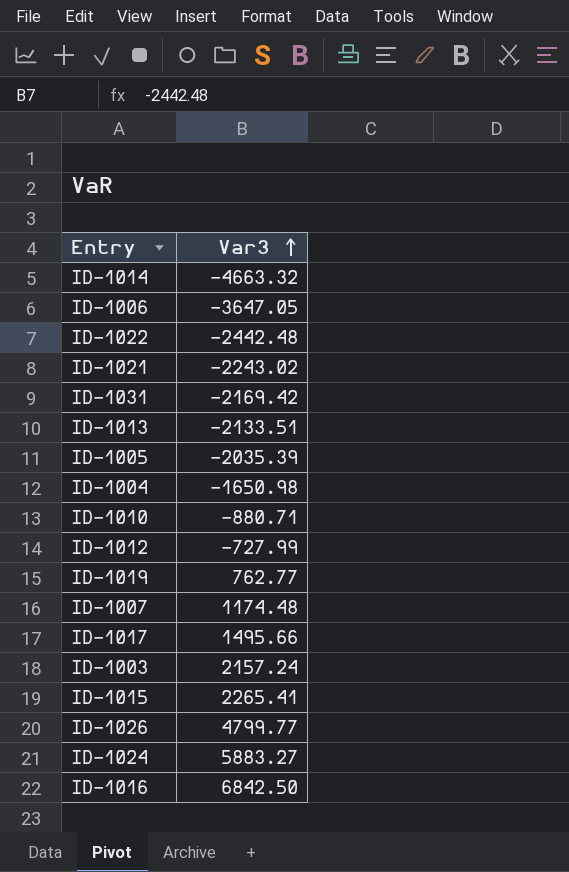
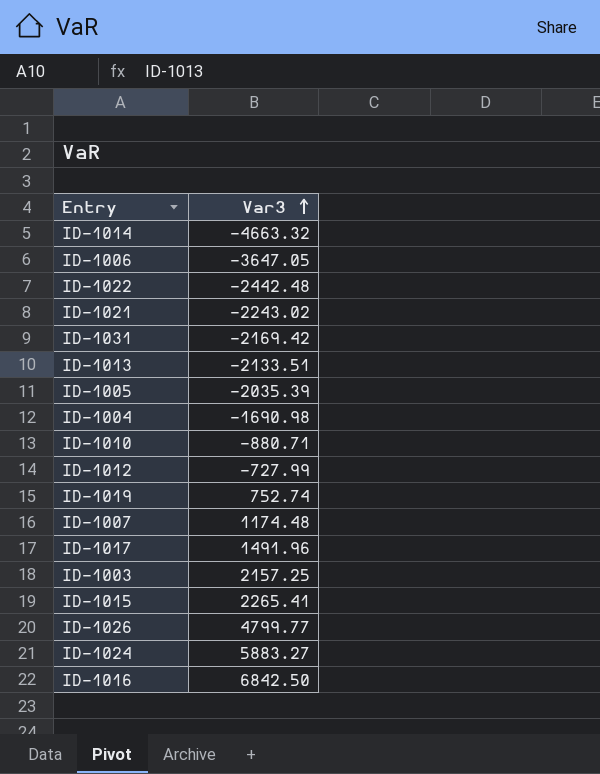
ID-1004 | Var3: -1650.98 -> -1690.98
ID-1019 | Var3: 762.77 -> 752.74
ID-1017 | Var3: 1495.66 -> 1491.96
ID-1003 | Var3: 2157.24 -> 2157.25

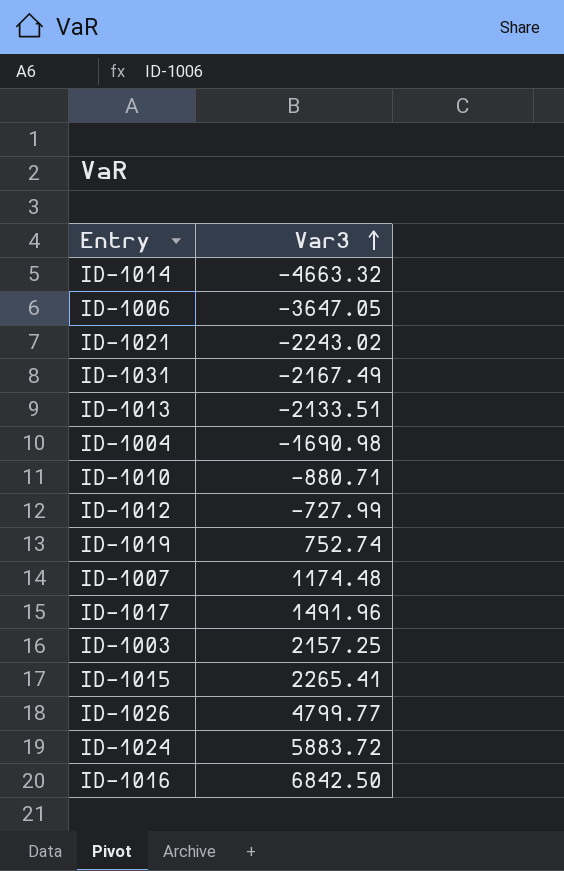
row ID-1022: -2442.48 -> none
row ID-1005: -2035.39 -> none
ID-1031 | Var3: -2169.42 -> -2167.49
ID-1024 | Var3: 5883.27 -> 5883.72

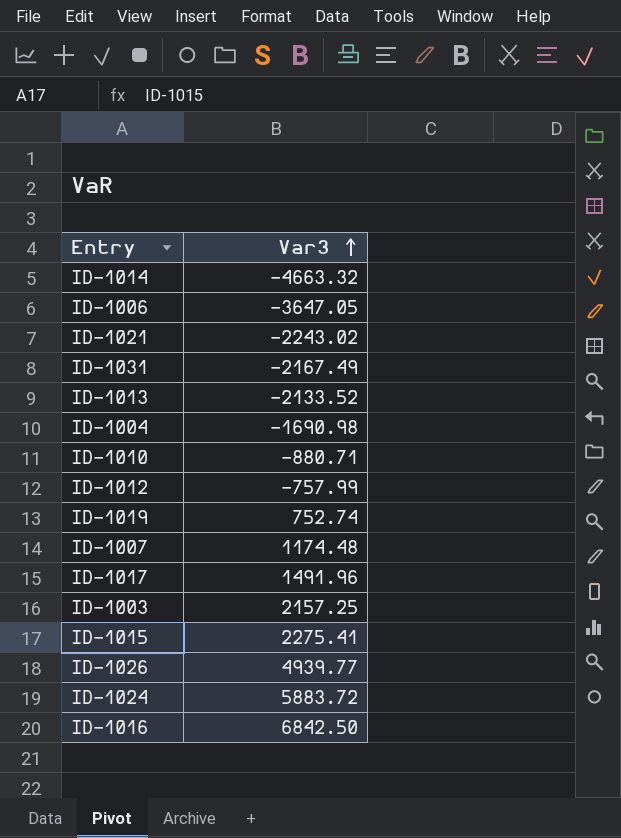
ID-1013 | Var3: -2133.51 -> -2133.52
ID-1012 | Var3: -727.99 -> -757.99
ID-1015 | Var3: 2265.41 -> 2275.41
ID-1026 | Var3: 4799.77 -> 4939.77

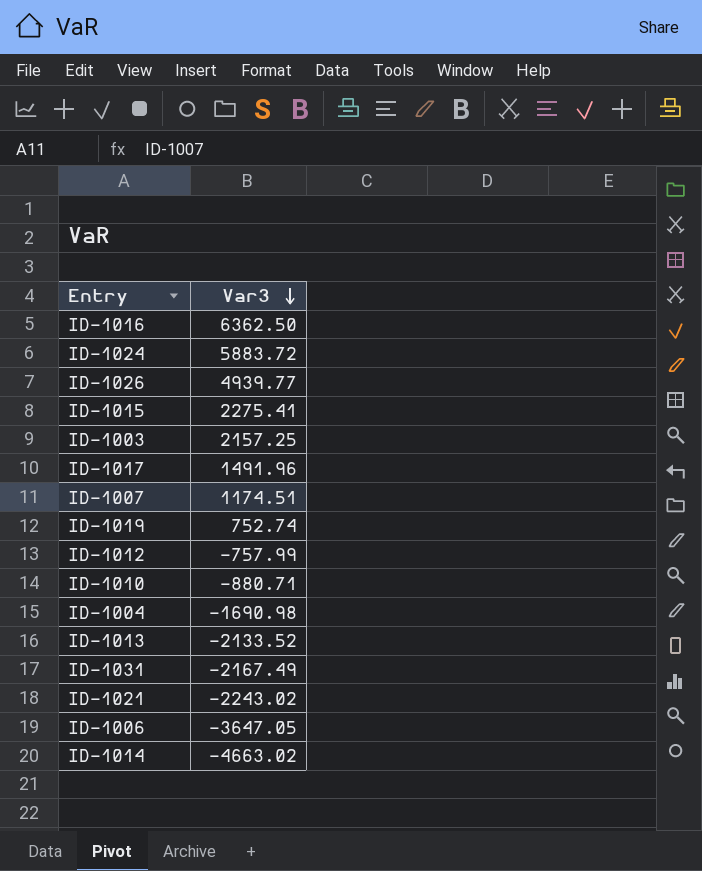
row order: Var3 ascending -> Var3 descending
ID-1016 | Var3: 6842.50 -> 6362.50
ID-1007 | Var3: 1174.48 -> 1174.51
ID-1014 | Var3: -4663.32 -> -4663.02

